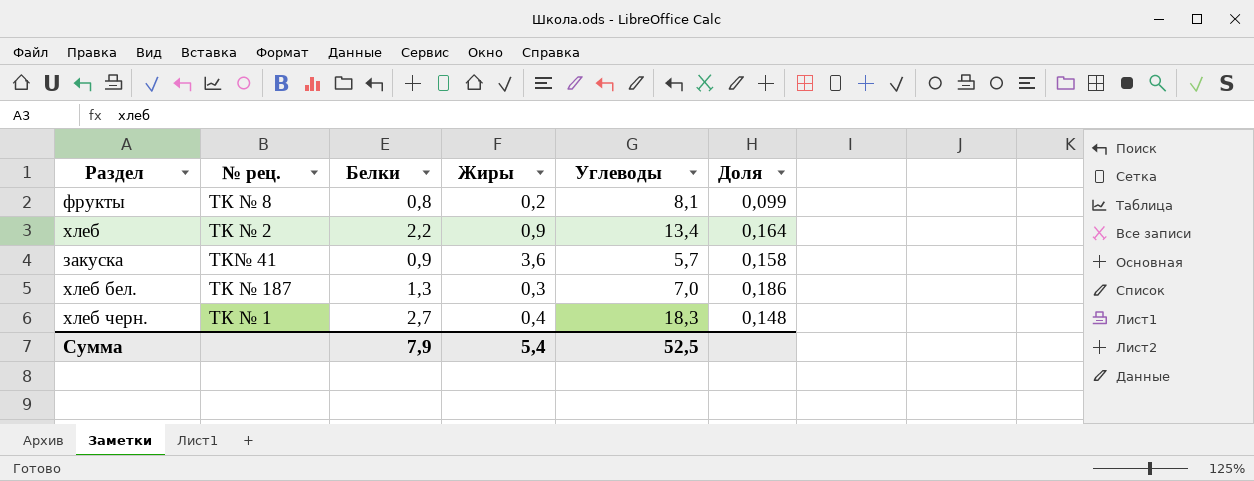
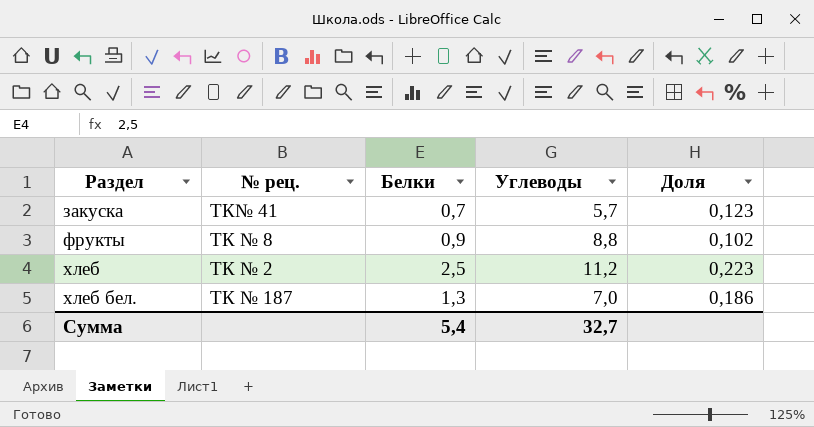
row order: none -> Раздел ascending
column Жиры | position: 4 -> none
row хлеб черн.: ТК № 1 | 2,7 | 0,4 | 18,3 | 0,148 -> none
закуска | Белки: 0,9 -> 0,7
закуска | Доля: 0,158 -> 0,123
фрукты | Белки: 0,8 -> 0,9
фрукты | Углеводы: 8,1 -> 8,8
фрукты | Доля: 0,099 -> 0,102
хлеб | Белки: 2,2 -> 2,5
хлеб | Углеводы: 13,4 -> 11,2
хлеб | Доля: 0,164 -> 0,223
Сумма | Белки: 7,9 -> 5,4
Сумма | Углеводы: 52,5 -> 32,7

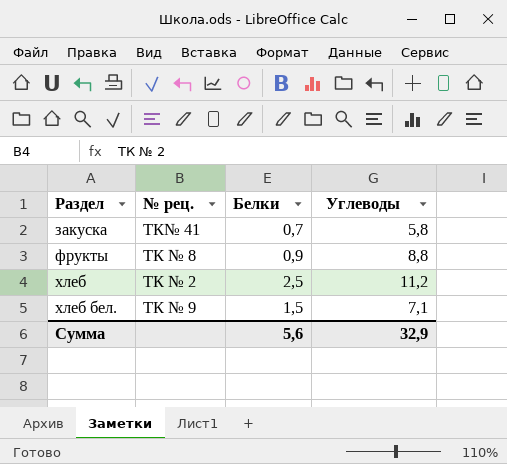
column Доля | formula: [Белки] / [Углеводы] -> none
закуска | Углеводы: 5,7 -> 5,8
хлеб бел. | № рец.: ТК № 187 -> ТК № 9
хлеб бел. | Белки: 1,3 -> 1,5
хлеб бел. | Углеводы: 7,0 -> 7,1
Сумма | Белки: 5,4 -> 5,6
Сумма | Углеводы: 32,7 -> 32,9

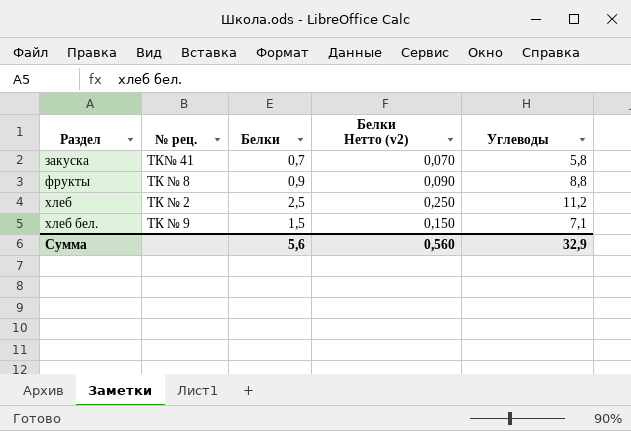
column Белки Нетто (v2) | formula: none -> [Белки] * 0,1

